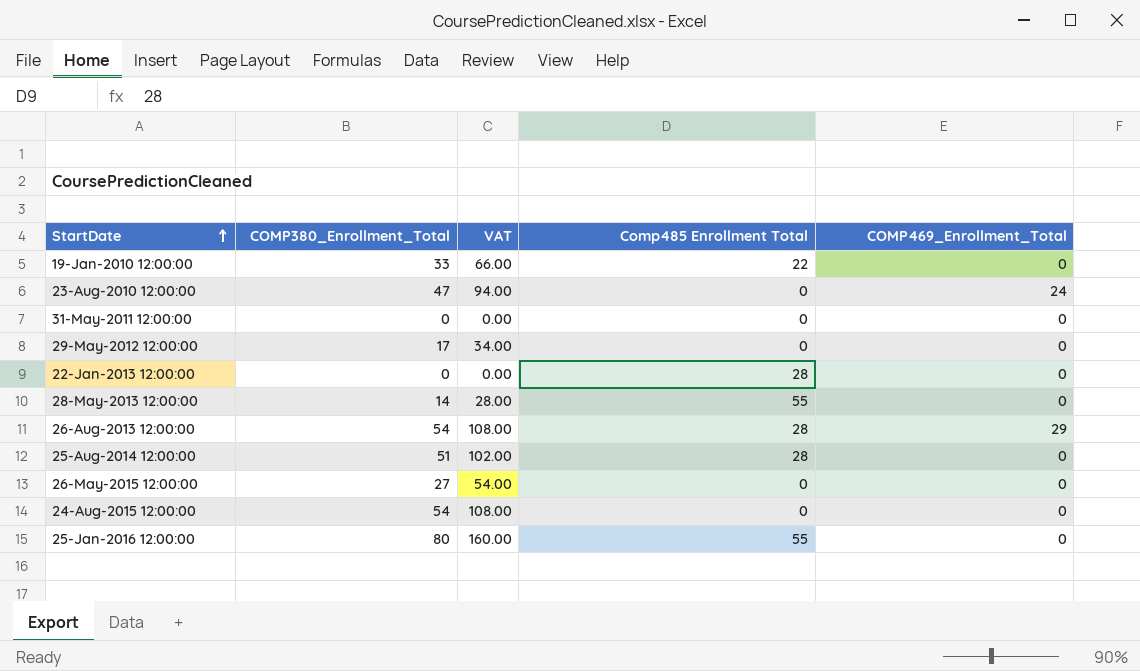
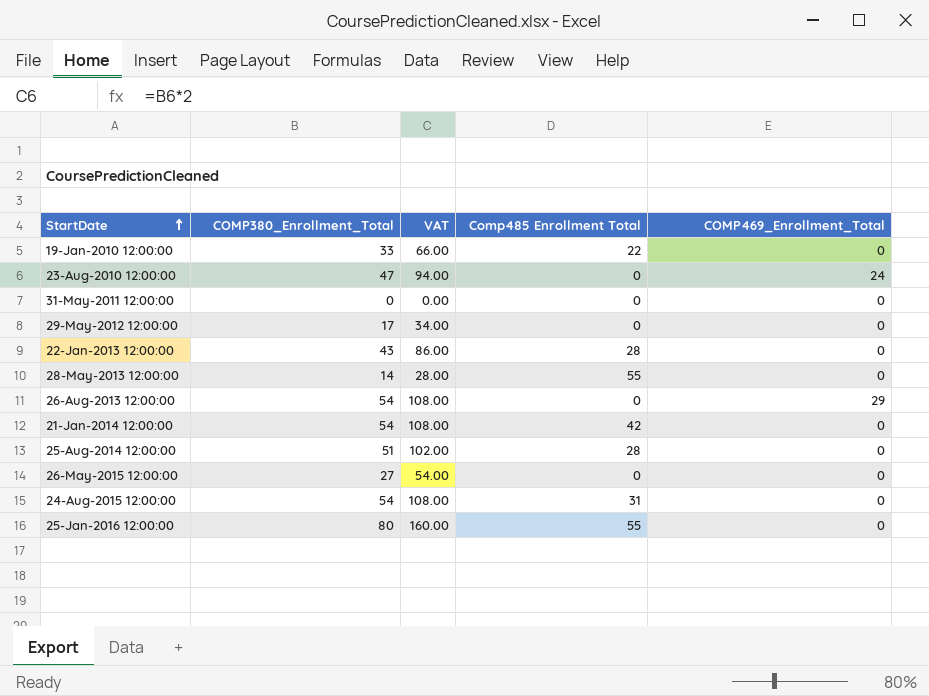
22-Jan-2013 12:00:00 | COMP380_Enrollment_Total: 0 -> 43
22-Jan-2013 12:00:00 | VAT: 0.00 -> 86.00
26-Aug-2013 12:00:00 | Comp485 Enrollment Total: 28 -> 0
row 21-Jan-2014 12:00:00: none -> 54 | 108.00 | 42 | 0
24-Aug-2015 12:00:00 | Comp485 Enrollment Total: 0 -> 31

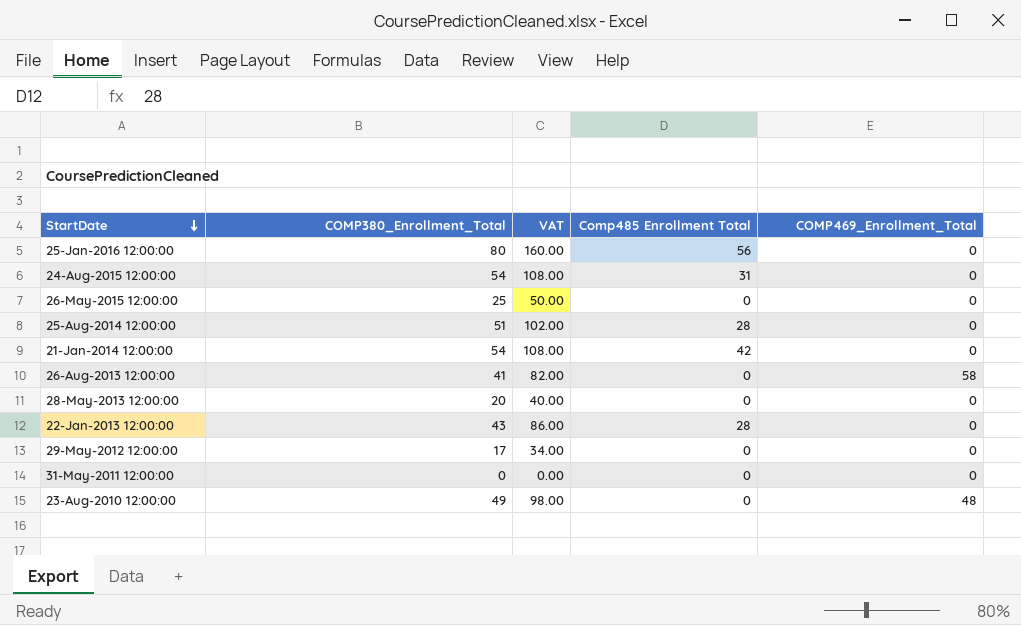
row order: StartDate ascending -> StartDate descending
row 19-Jan-2010 12:00:00: 33 | 66.00 | 22 | 0 -> none
25-Jan-2016 12:00:00 | Comp485 Enrollment Total: 55 -> 56
26-May-2015 12:00:00 | COMP380_Enrollment_Total: 27 -> 25
26-May-2015 12:00:00 | VAT: 54.00 -> 50.00
26-Aug-2013 12:00:00 | COMP380_Enrollment_Total: 54 -> 41
26-Aug-2013 12:00:00 | VAT: 108.00 -> 82.00
26-Aug-2013 12:00:00 | COMP469_Enrollment_Total: 29 -> 58
28-May-2013 12:00:00 | COMP380_Enrollment_Total: 14 -> 20
28-May-2013 12:00:00 | VAT: 28.00 -> 40.00
28-May-2013 12:00:00 | Comp485 Enrollment Total: 55 -> 0
23-Aug-2010 12:00:00 | COMP380_Enrollment_Total: 47 -> 49
23-Aug-2010 12:00:00 | VAT: 94.00 -> 98.00
23-Aug-2010 12:00:00 | COMP469_Enrollment_Total: 24 -> 48

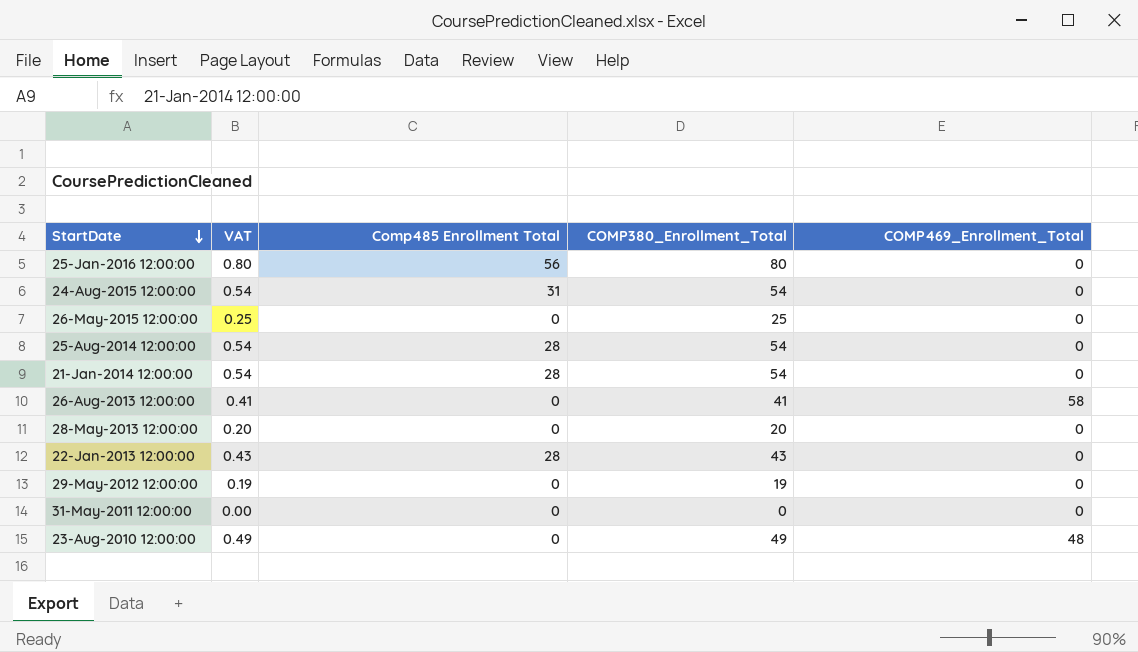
column VAT | formula: [COMP380_Enrollment_Total] * 2 -> [COMP380_Enrollment_Total] * 0.01
column COMP380_Enrollment_Total | position: 2 -> 4
25-Aug-2014 12:00:00 | COMP380_Enrollment_Total: 51 -> 54
21-Jan-2014 12:00:00 | Comp485 Enrollment Total: 42 -> 28
29-May-2012 12:00:00 | COMP380_Enrollment_Total: 17 -> 19

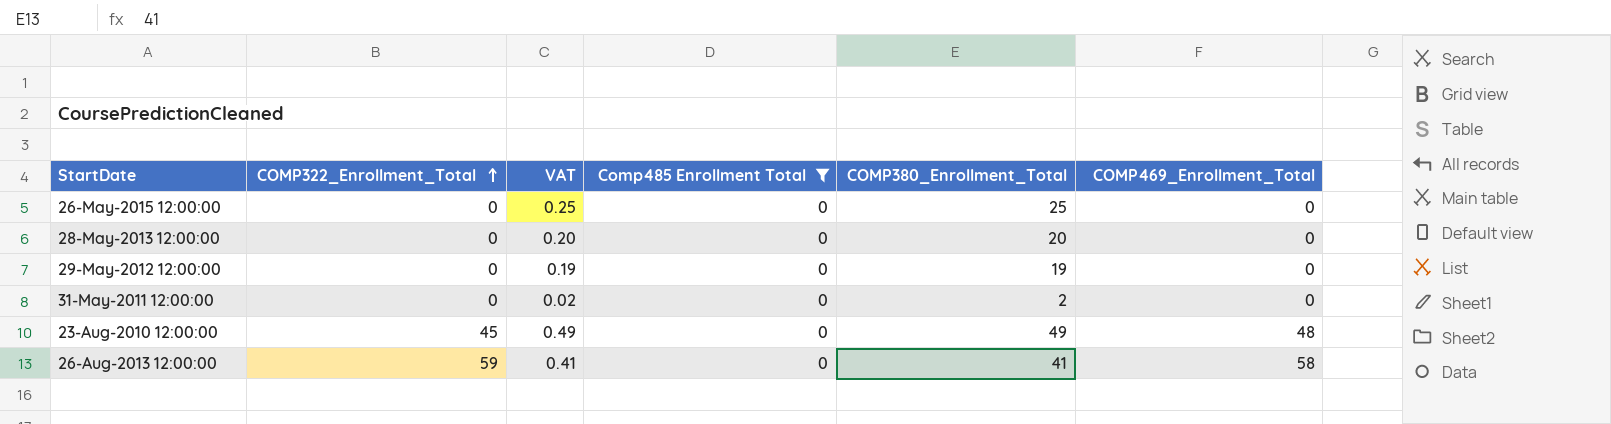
filter: none -> Comp485 Enrollment Total = 0
row order: StartDate descending -> COMP322_Enrollment_Total ascending
column COMP322_Enrollment_Total | position: none -> 2
31-May-2011 12:00:00 | VAT: 0.00 -> 0.02
31-May-2011 12:00:00 | COMP380_Enrollment_Total: 0 -> 2

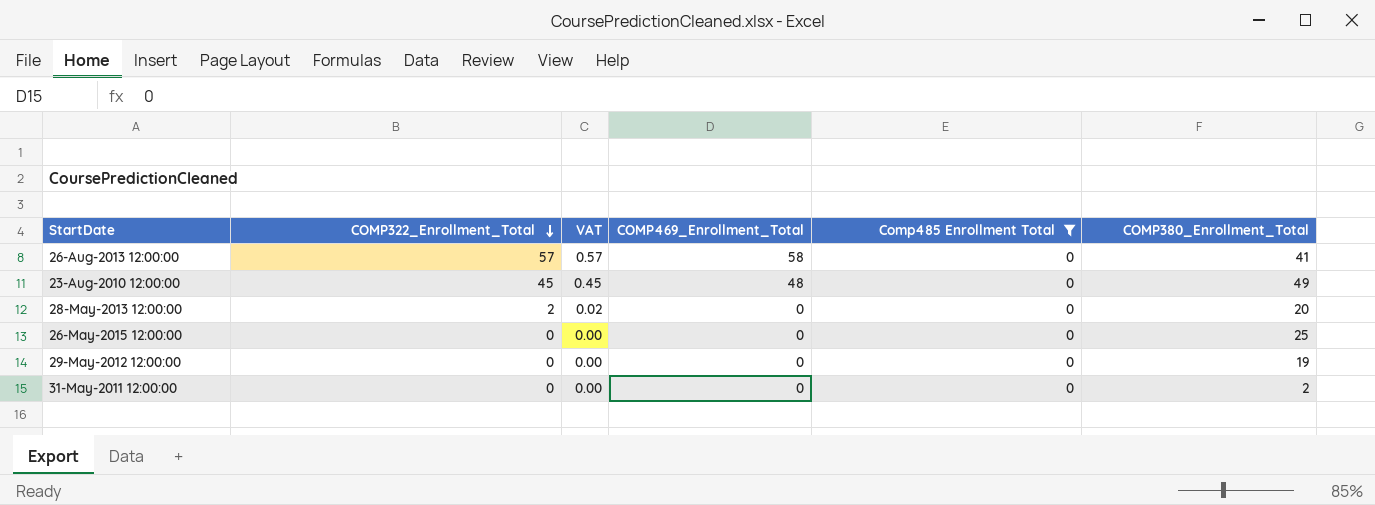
row order: COMP322_Enrollment_Total ascending -> COMP322_Enrollment_Total descending
column VAT | formula: [COMP380_Enrollment_Total] * 0.01 -> [COMP322_Enrollment_Total] * 0.01
column COMP469_Enrollment_Total | position: 6 -> 4
26-Aug-2013 12:00:00 | COMP322_Enrollment_Total: 59 -> 57
28-May-2013 12:00:00 | COMP322_Enrollment_Total: 0 -> 2

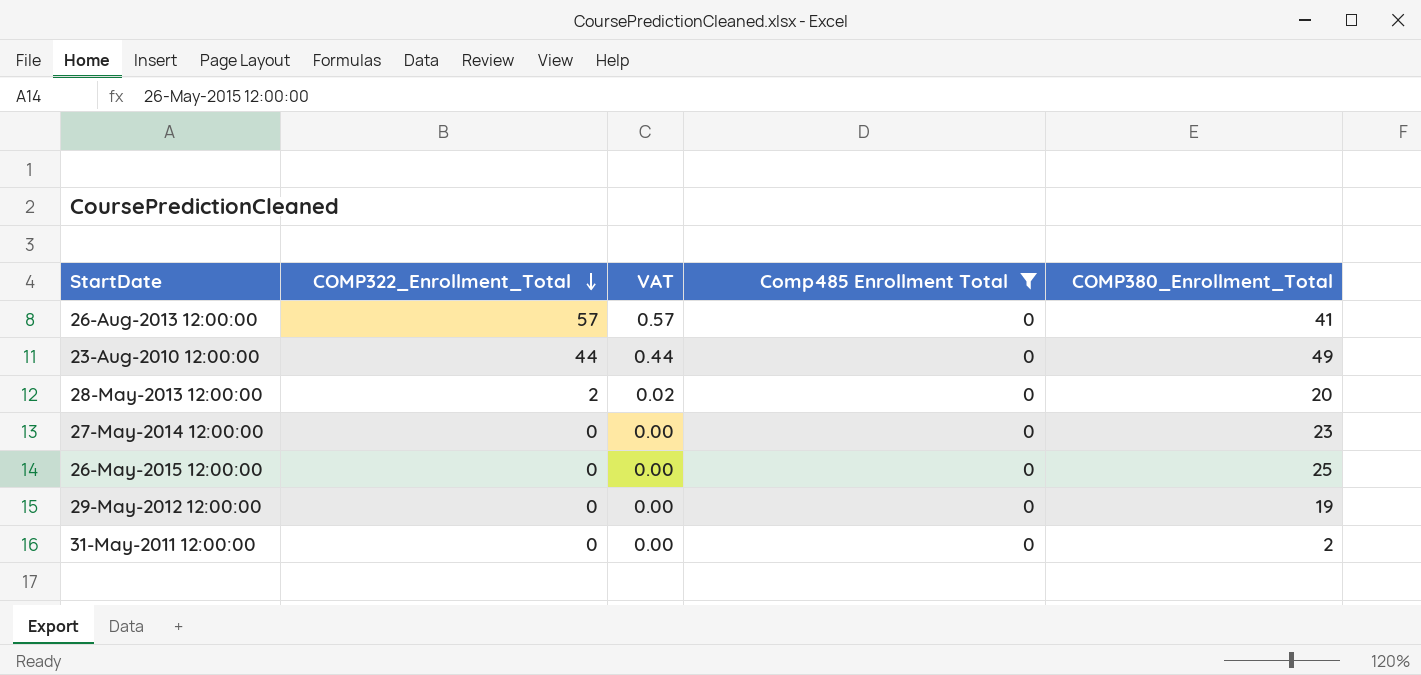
column COMP469_Enrollment_Total | position: 4 -> none
23-Aug-2010 12:00:00 | COMP322_Enrollment_Total: 45 -> 44
23-Aug-2010 12:00:00 | VAT: 0.45 -> 0.44
row 27-May-2014 12:00:00: none -> 0 | 0.00 | 0 | 23

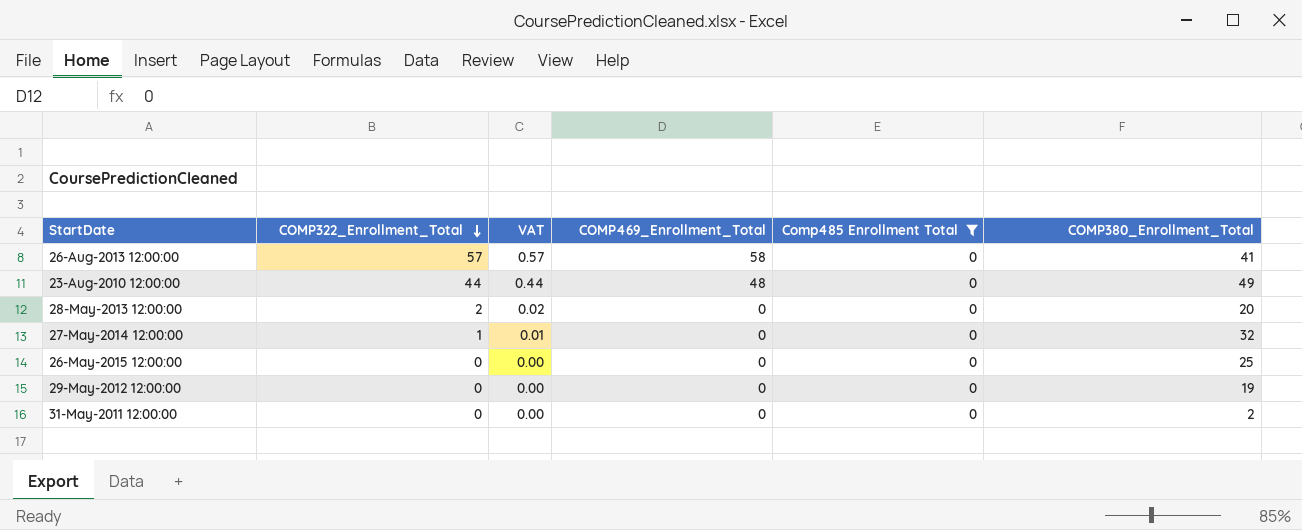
column COMP469_Enrollment_Total | position: none -> 4
27-May-2014 12:00:00 | COMP322_Enrollment_Total: 0 -> 1
27-May-2014 12:00:00 | VAT: 0.00 -> 0.01
27-May-2014 12:00:00 | COMP380_Enrollment_Total: 23 -> 32

